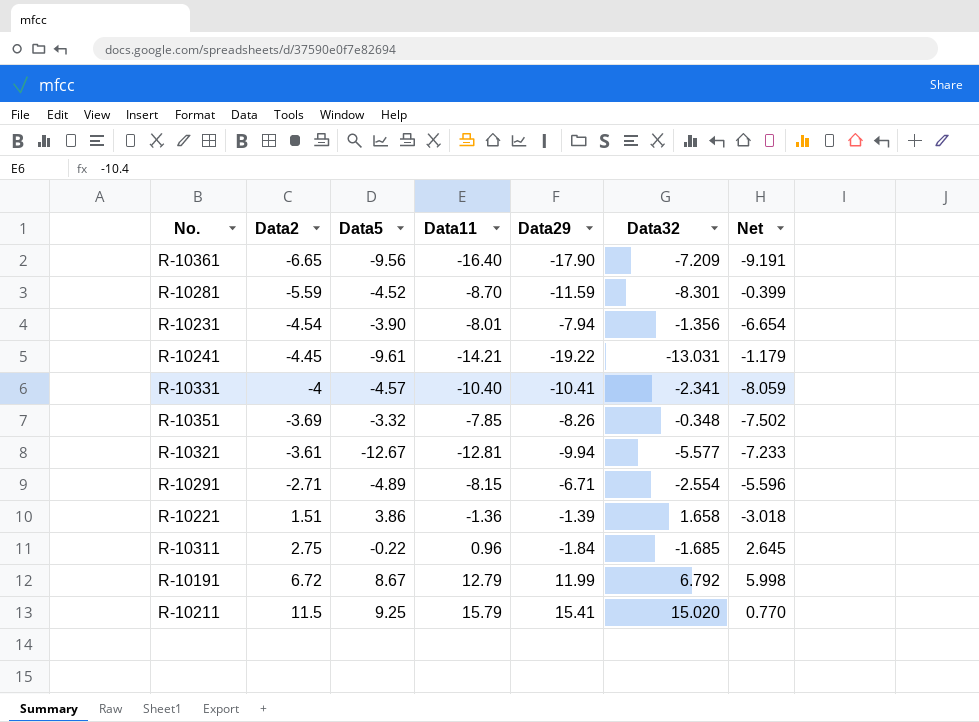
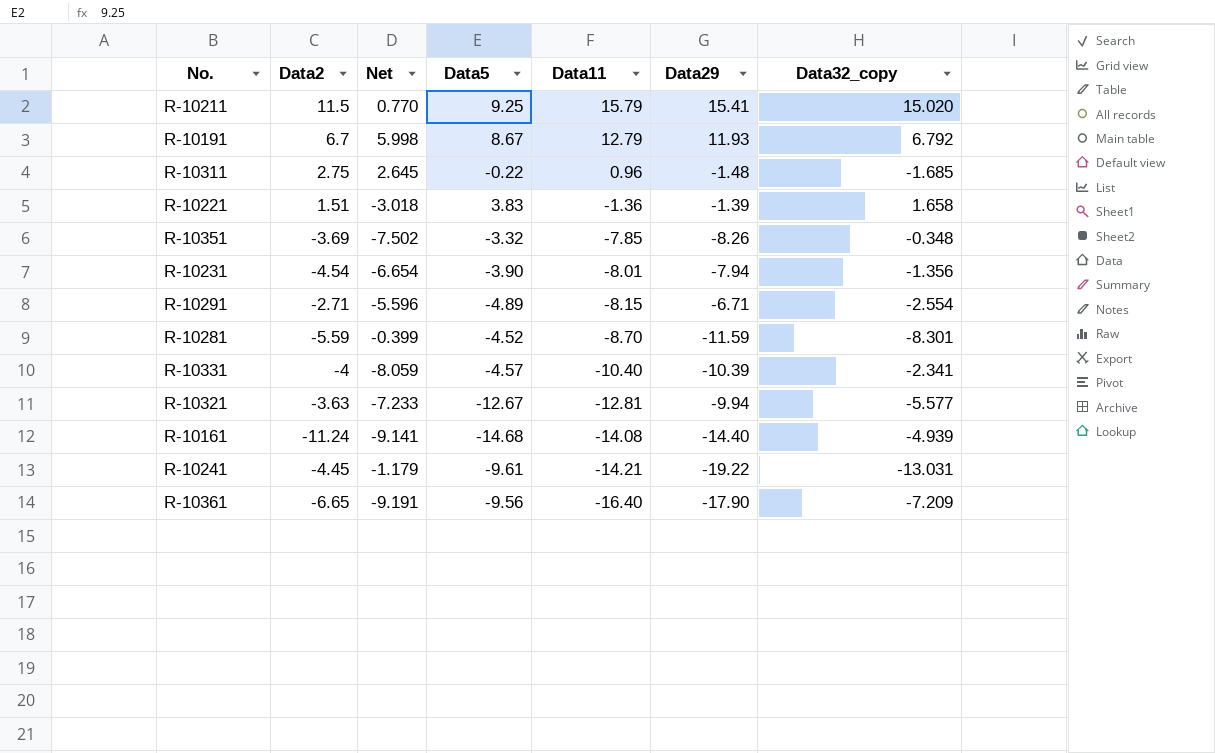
row order: Data2 ascending -> Data11 descending
column Net | position: 7 -> 3
column name: Data32 -> Data32_copy
R-10191 | Data2: 6.72 -> 6.7
R-10191 | Data29: 11.99 -> 11.93
R-10311 | Data29: -1.84 -> -1.48
R-10221 | Data5: 3.86 -> 3.83
R-10331 | Data29: -10.41 -> -10.39
R-10321 | Data2: -3.61 -> -3.63
row R-10161: none -> -11.24 | -9.141 | -14.68 | -14.08 | -14.40 | -4.939

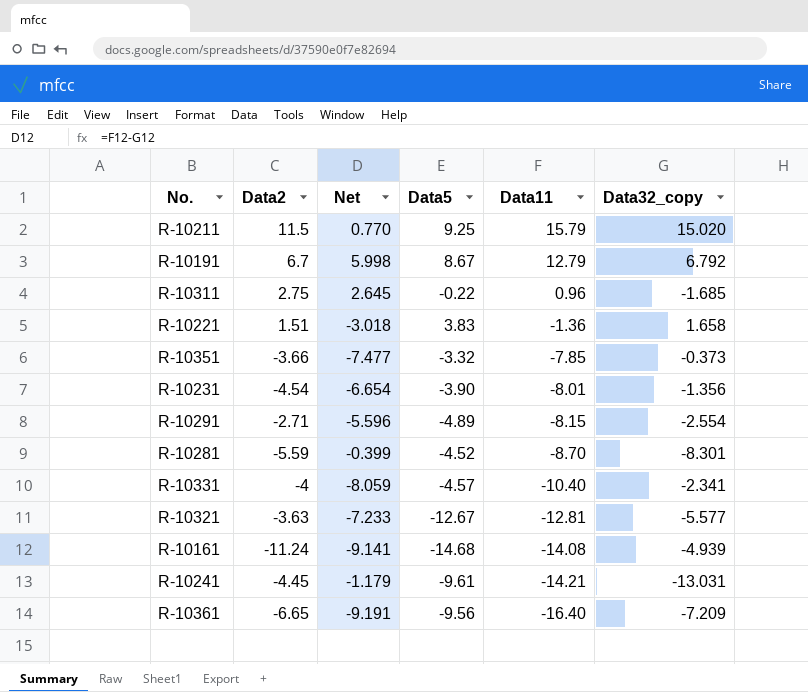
column Data29 | position: 6 -> none
R-10351 | Data2: -3.69 -> -3.66
R-10351 | Net: -7.502 -> -7.477
R-10351 | Data32_copy: -0.348 -> -0.373

